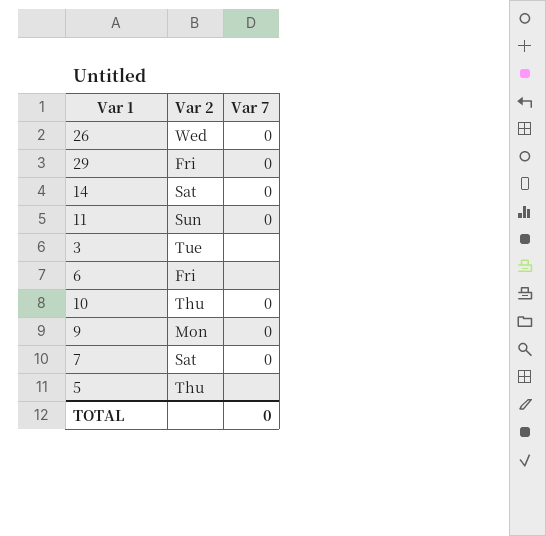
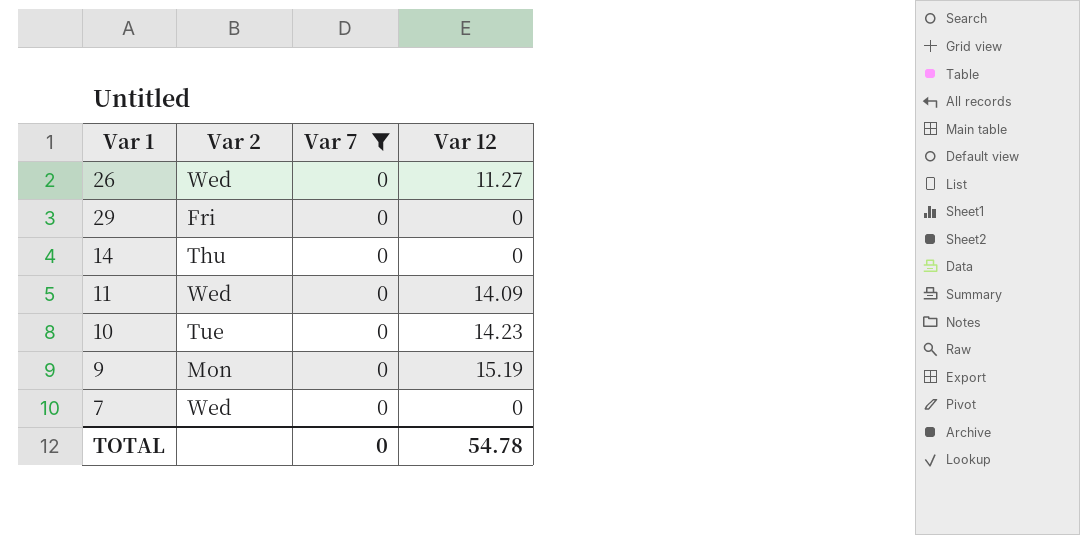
filter: none -> Var 7 = 0
column Var 12 | position: none -> 4
14 | Var 2: Sat -> Thu
11 | Var 2: Sun -> Wed
10 | Var 2: Thu -> Tue
7 | Var 2: Sat -> Wed

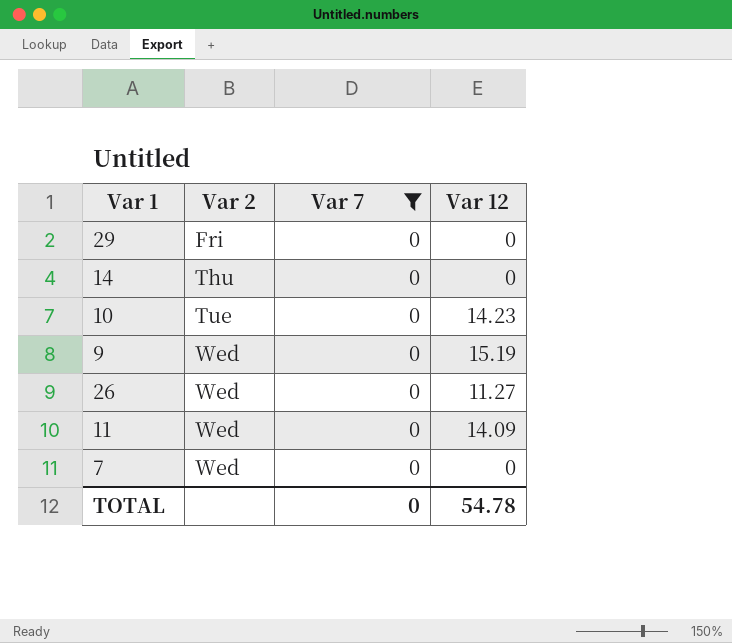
row order: none -> Var 2 ascending
9 | Var 2: Mon -> Wed

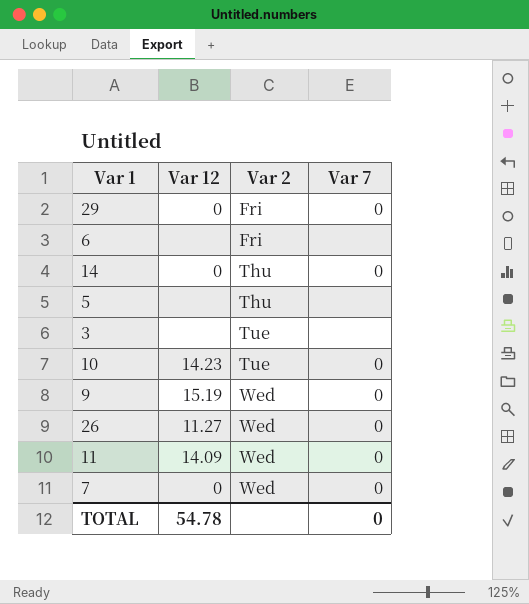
filter: Var 7 = 0 -> none
column Var 12 | position: 4 -> 2

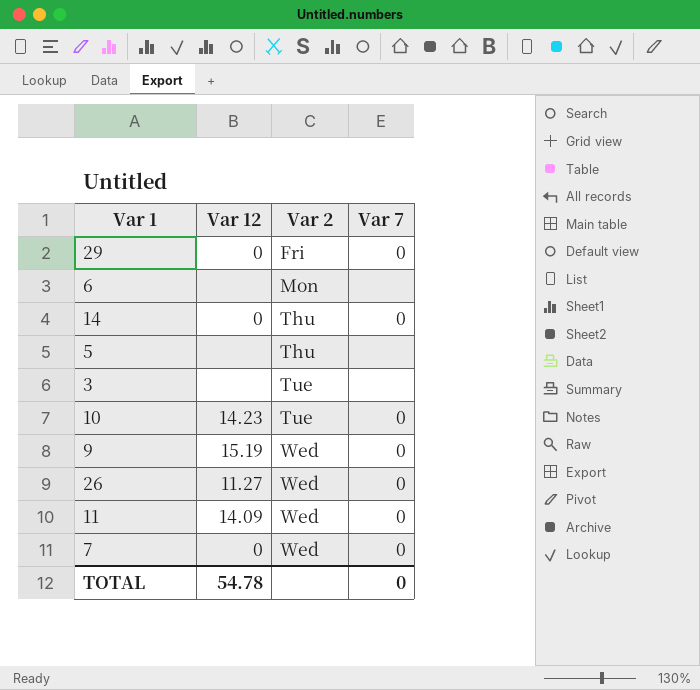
6 | Var 2: Fri -> Mon

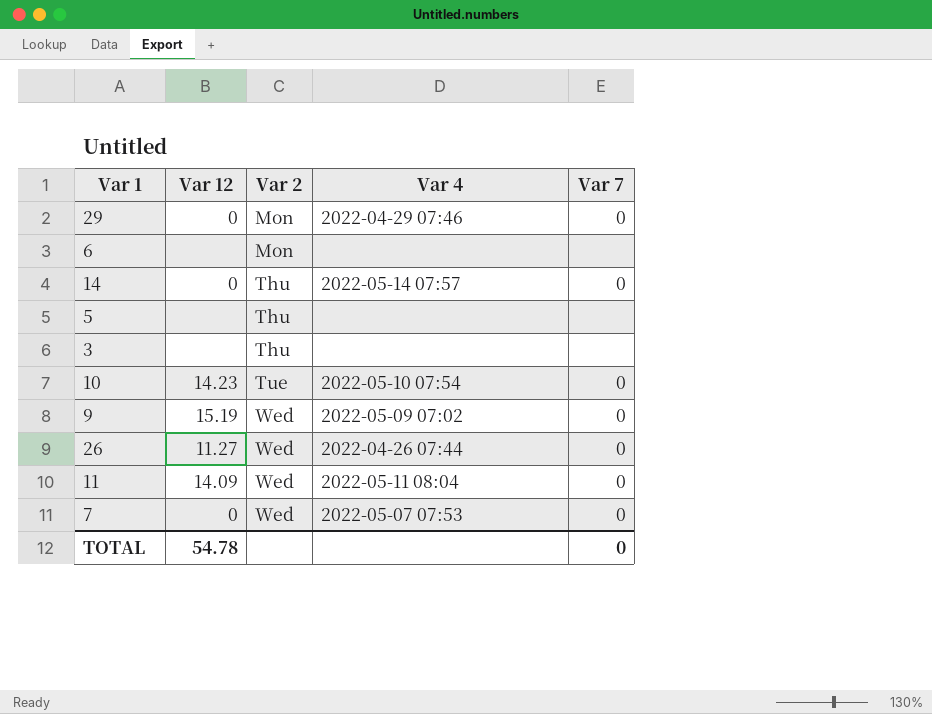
column Var 4 | position: none -> 4
29 | Var 2: Fri -> Mon
3 | Var 2: Tue -> Thu

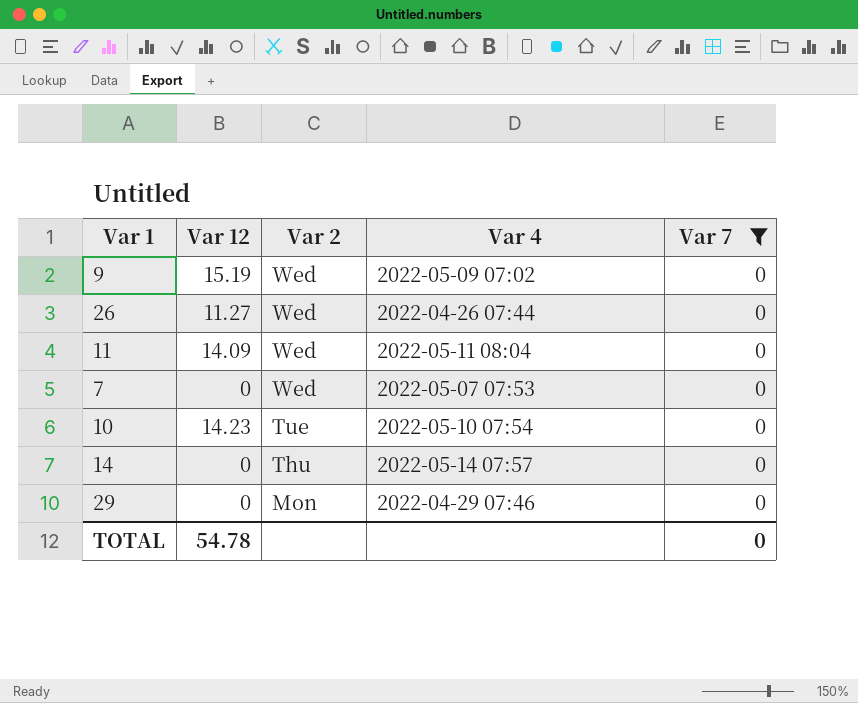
filter: none -> Var 7 = 0
row order: Var 2 ascending -> Var 2 descending

